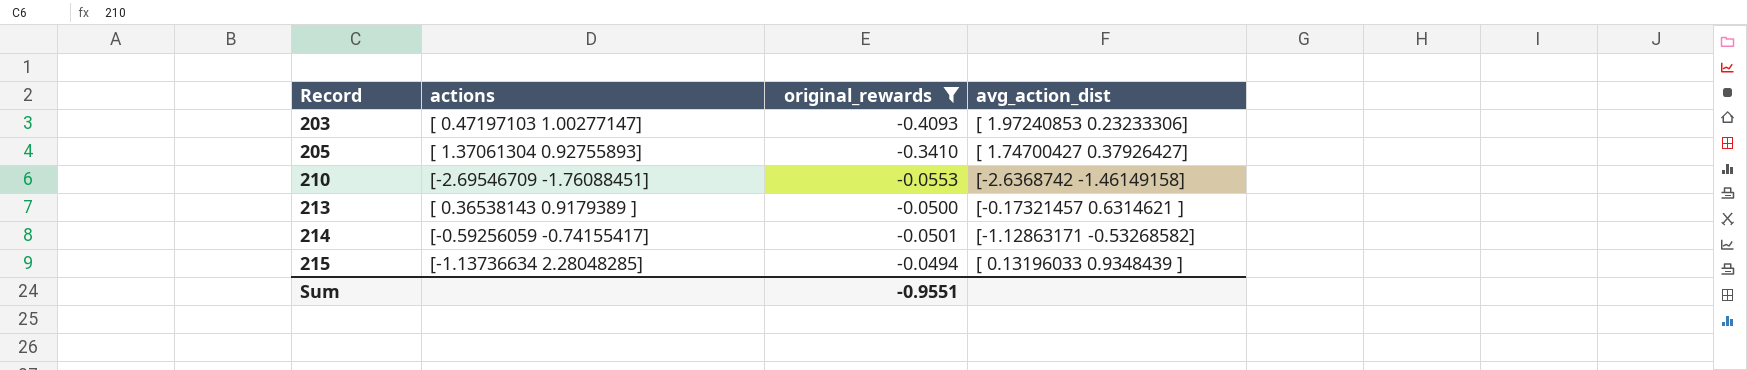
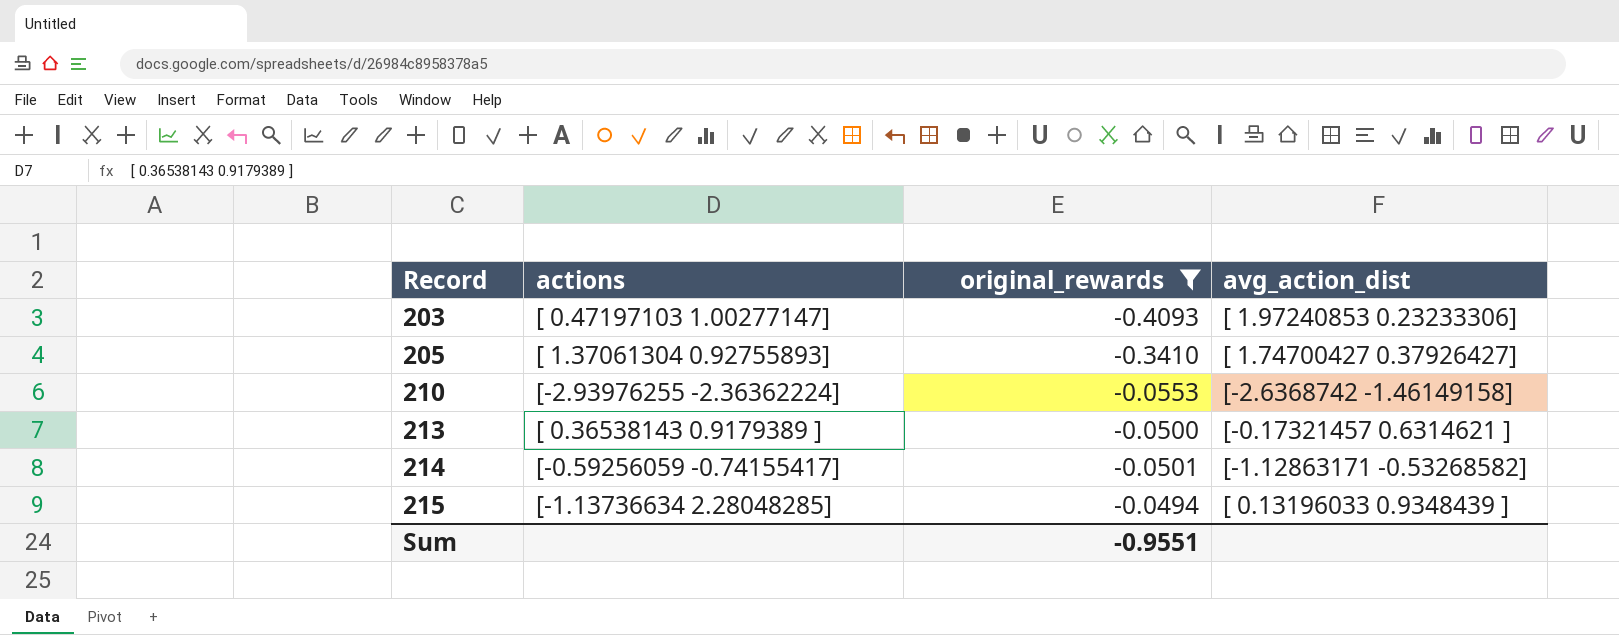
210 | actions: [-2.69546709 -1.76088451] -> [-2.93976255 -2.36362224]

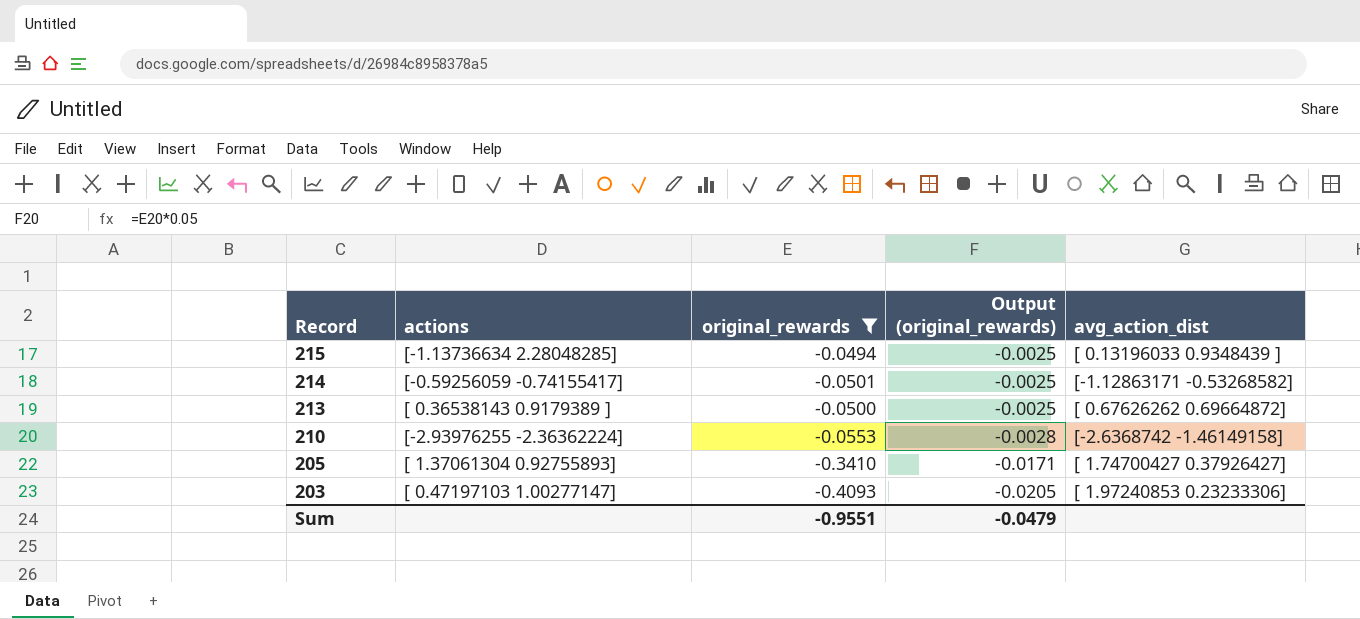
row order: Record ascending -> Record descending
column Output (original_rewards) | formula: none -> [original_rewards] * 0.05
213 | avg_action_dist: [-0.17321457 0.6314621 ] -> [ 0.67626262 0.69664872]

